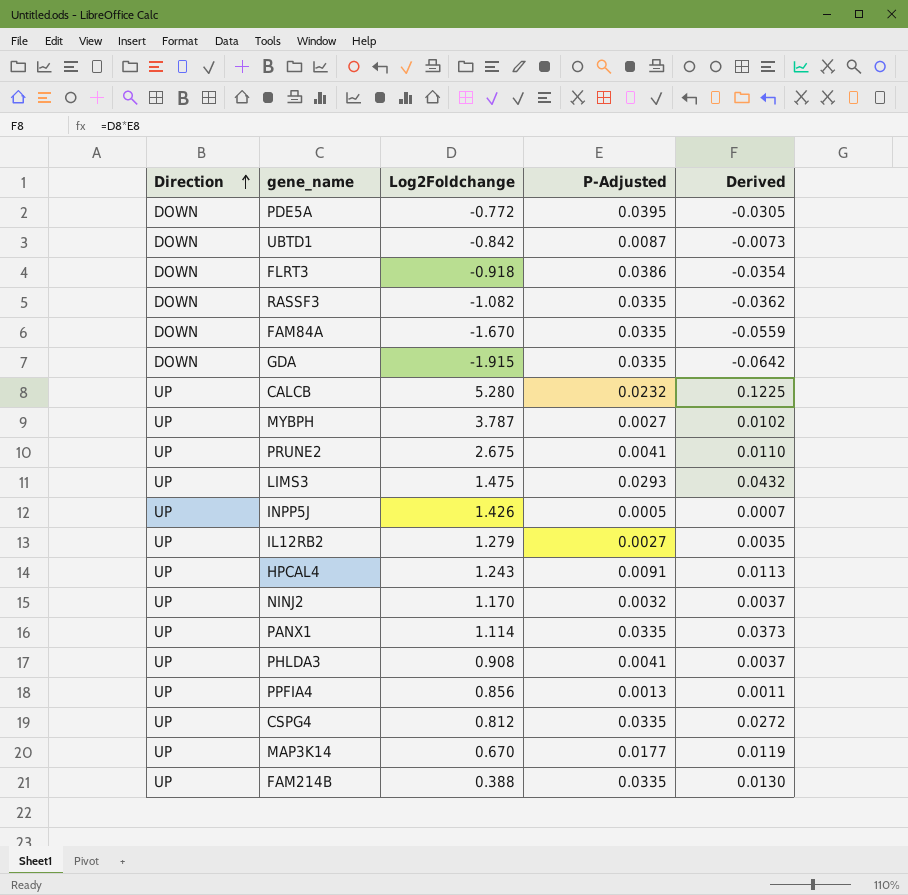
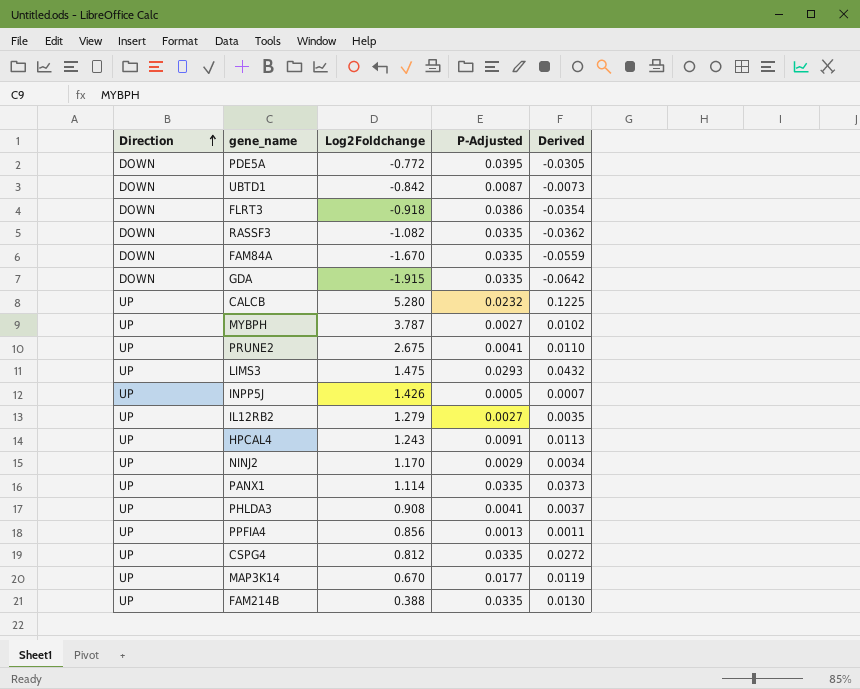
NINJ2 | P-Adjusted: 0.0032 -> 0.0029
NINJ2 | Derived: 0.0037 -> 0.0034

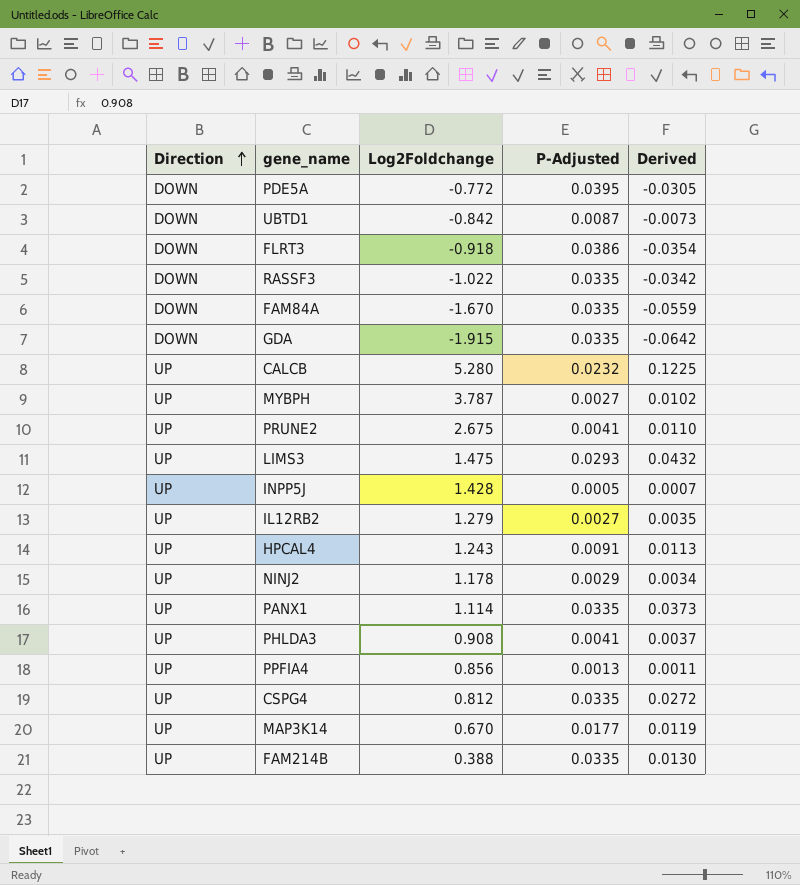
RASSF3 | Log2Foldchange: -1.082 -> -1.022
RASSF3 | Derived: -0.0362 -> -0.0342
INPP5J | Log2Foldchange: 1.426 -> 1.428
NINJ2 | Log2Foldchange: 1.170 -> 1.178

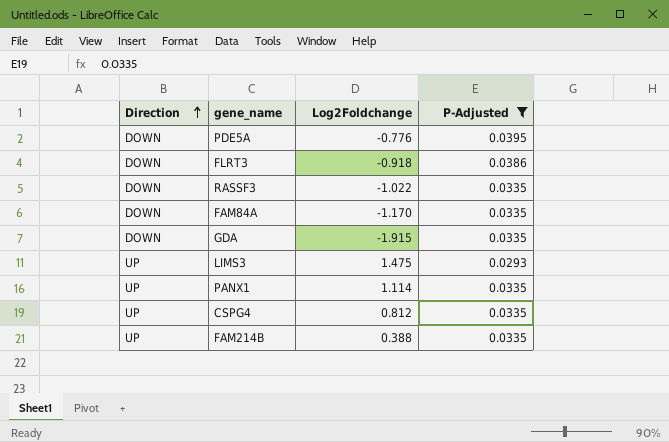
filter: none -> P-Adjusted >= 0.0293
column Derived | formula: [Log2Foldchange] * [P-Adjusted] -> none
PDE5A | Log2Foldchange: -0.772 -> -0.776
FAM84A | Log2Foldchange: -1.670 -> -1.170

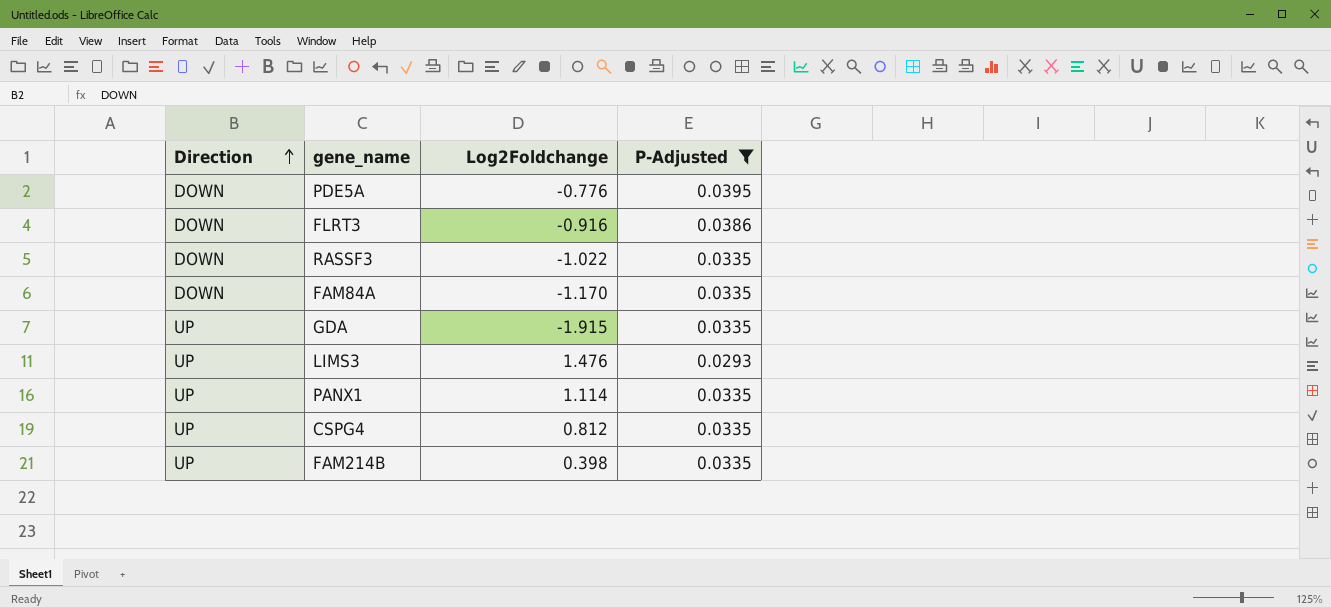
FLRT3 | Log2Foldchange: -0.918 -> -0.916
GDA | Direction: DOWN -> UP
LIMS3 | Log2Foldchange: 1.475 -> 1.476
FAM214B | Log2Foldchange: 0.388 -> 0.398

